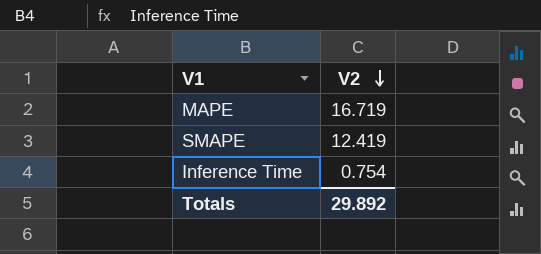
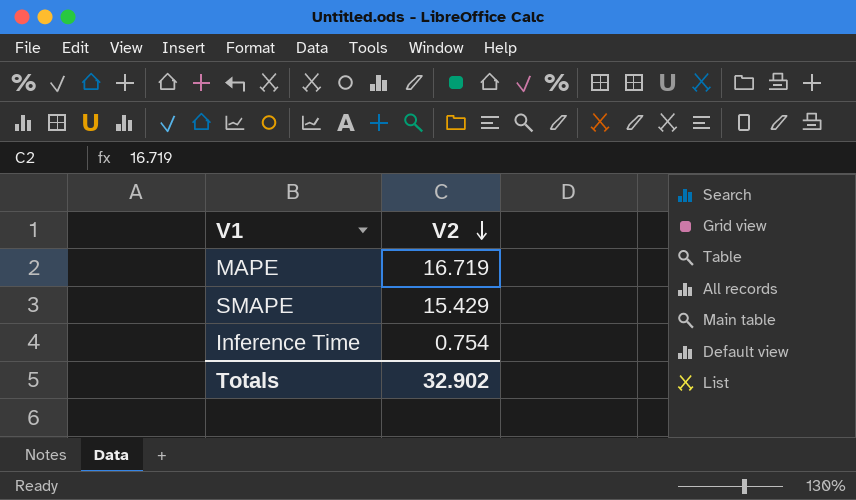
SMAPE | V2: 12.419 -> 15.429
Totals | V2: 29.892 -> 32.902

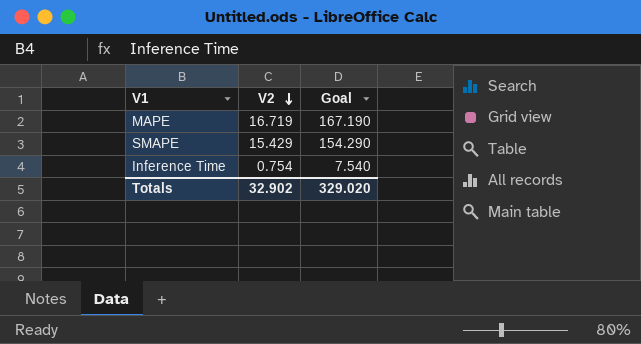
column Goal | formula: none -> [V2] * 10

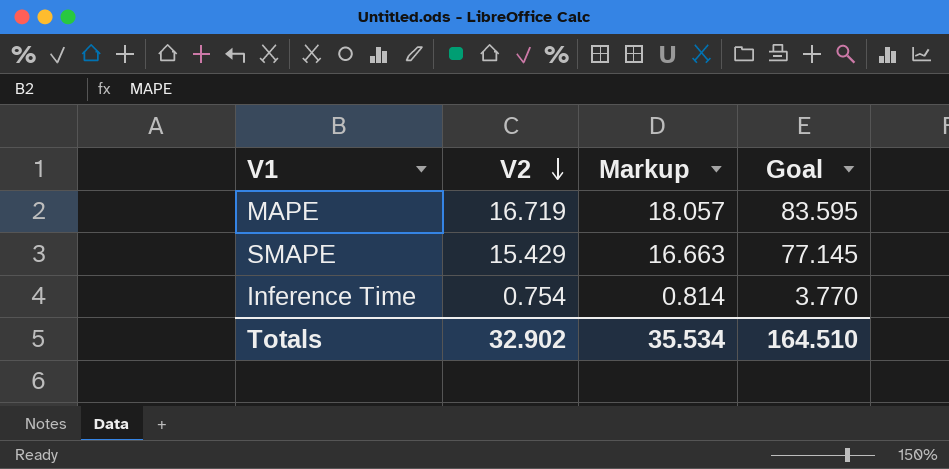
column Markup | formula: none -> [V2] * 1.08
column Goal | formula: [V2] * 10 -> [V2] * 5
Totals | Goal: 329.020 -> 164.510

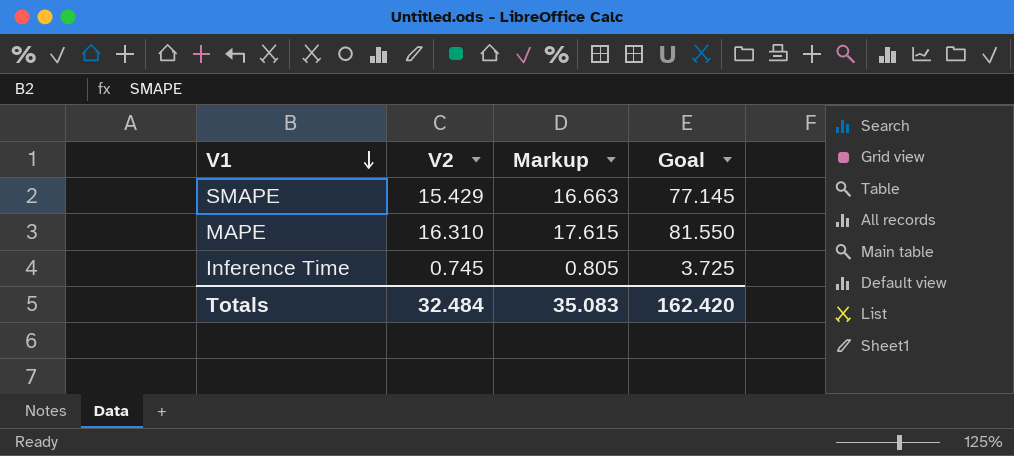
row order: V2 descending -> V1 descending
MAPE | V2: 16.719 -> 16.310
MAPE | Markup: 18.057 -> 17.615
MAPE | Goal: 83.595 -> 81.550
Inference Time | V2: 0.754 -> 0.745
Inference Time | Markup: 0.814 -> 0.805
Inference Time | Goal: 3.770 -> 3.725
Totals | V2: 32.902 -> 32.484
Totals | Markup: 35.534 -> 35.083
Totals | Goal: 164.510 -> 162.420

